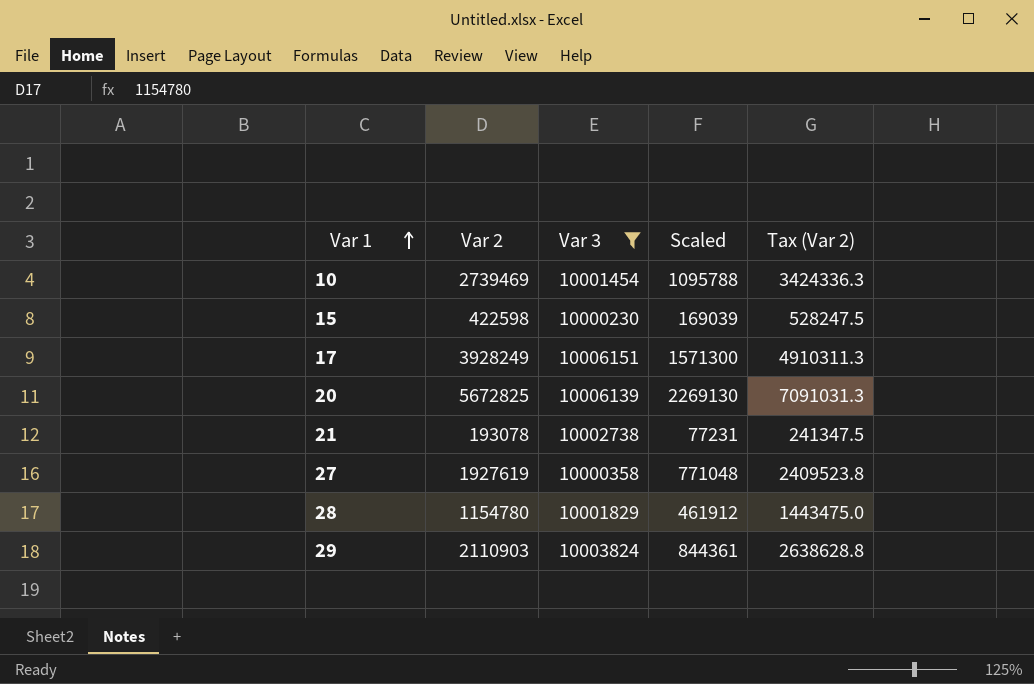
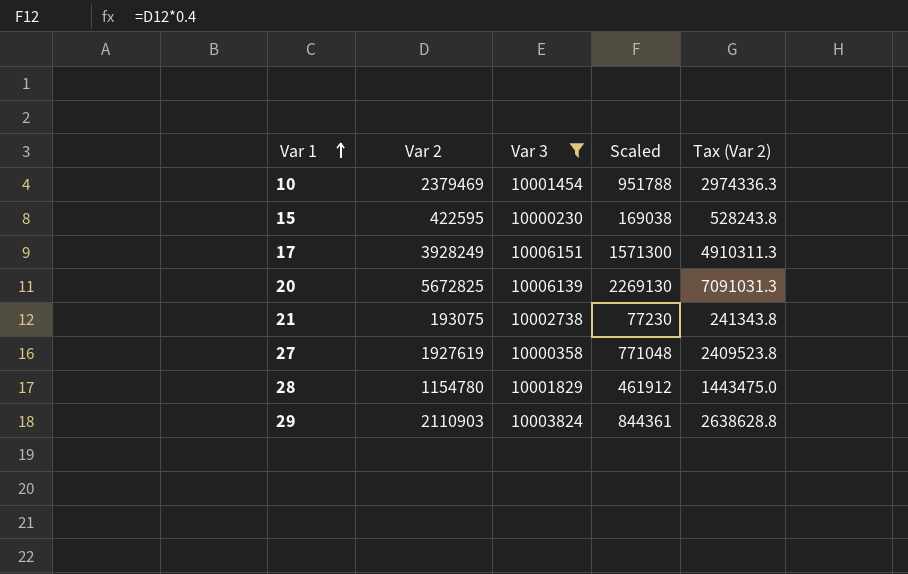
10 | Var 2: 2739469 -> 2379469
10 | Scaled: 1095788 -> 951788
10 | Tax (Var 2): 3424336.3 -> 2974336.3
15 | Var 2: 422598 -> 422595
15 | Scaled: 169039 -> 169038
15 | Tax (Var 2): 528247.5 -> 528243.8
21 | Var 2: 193078 -> 193075
21 | Scaled: 77231 -> 77230
21 | Tax (Var 2): 241347.5 -> 241343.8

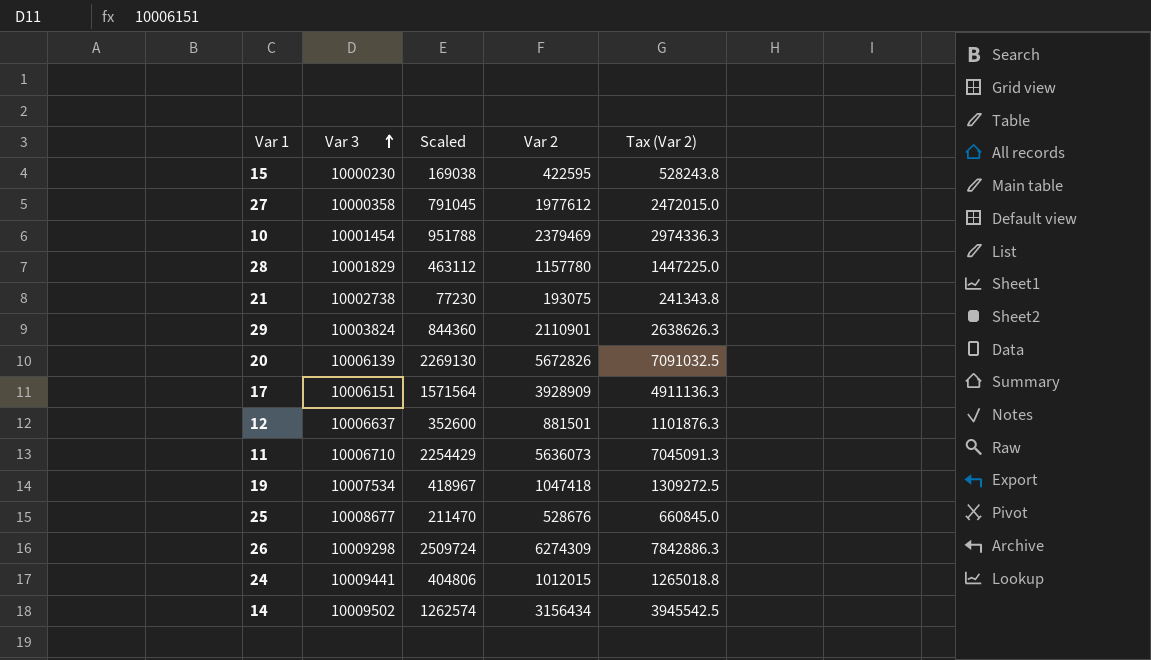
filter: Var 3 <= 10006151 -> none
row order: Var 1 ascending -> Var 3 ascending
column Var 2 | position: 2 -> 4
27 | Scaled: 771048 -> 791045
27 | Var 2: 1927619 -> 1977612
27 | Tax (Var 2): 2409523.8 -> 2472015.0
28 | Scaled: 461912 -> 463112
28 | Var 2: 1154780 -> 1157780
28 | Tax (Var 2): 1443475.0 -> 1447225.0
29 | Scaled: 844361 -> 844360
29 | Var 2: 2110903 -> 2110901
29 | Tax (Var 2): 2638628.8 -> 2638626.3
20 | Var 2: 5672825 -> 5672826
20 | Tax (Var 2): 7091031.3 -> 7091032.5
17 | Scaled: 1571300 -> 1571564
17 | Var 2: 3928249 -> 3928909
17 | Tax (Var 2): 4910311.3 -> 4911136.3

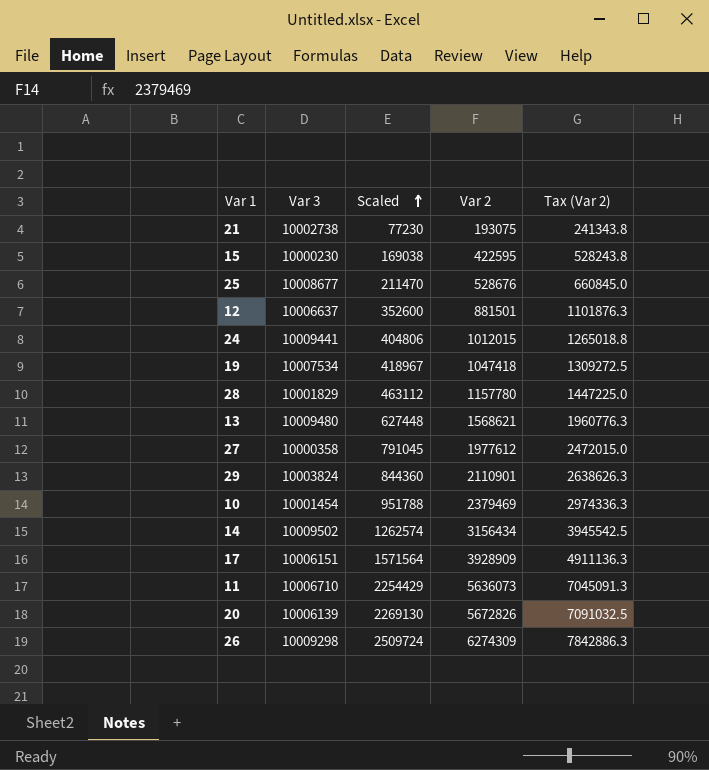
row order: Var 3 ascending -> Scaled ascending
row 13: none -> 10009480 | 627448 | 1568621 | 1960776.3

